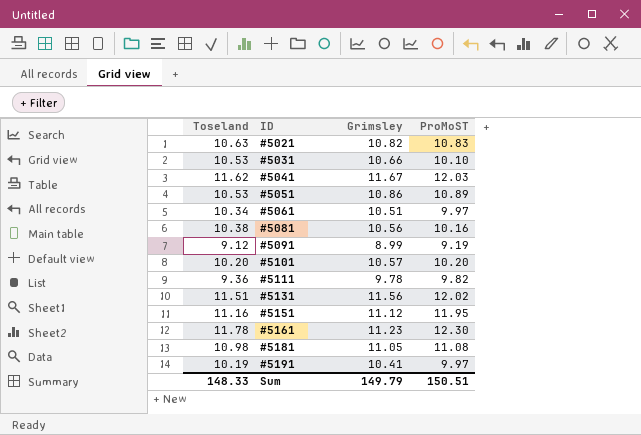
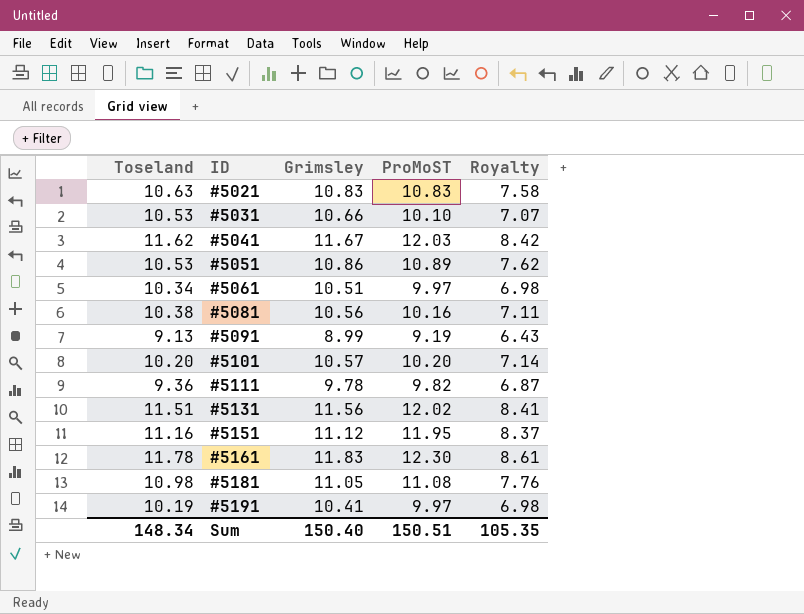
column Royalty | formula: none -> [ProMoST] * 0.7
#5021 | Grimsley: 10.82 -> 10.83
#5091 | Toseland: 9.12 -> 9.13
#5161 | Grimsley: 11.23 -> 11.83
Sum | Toseland: 148.33 -> 148.34
Sum | Grimsley: 149.79 -> 150.40

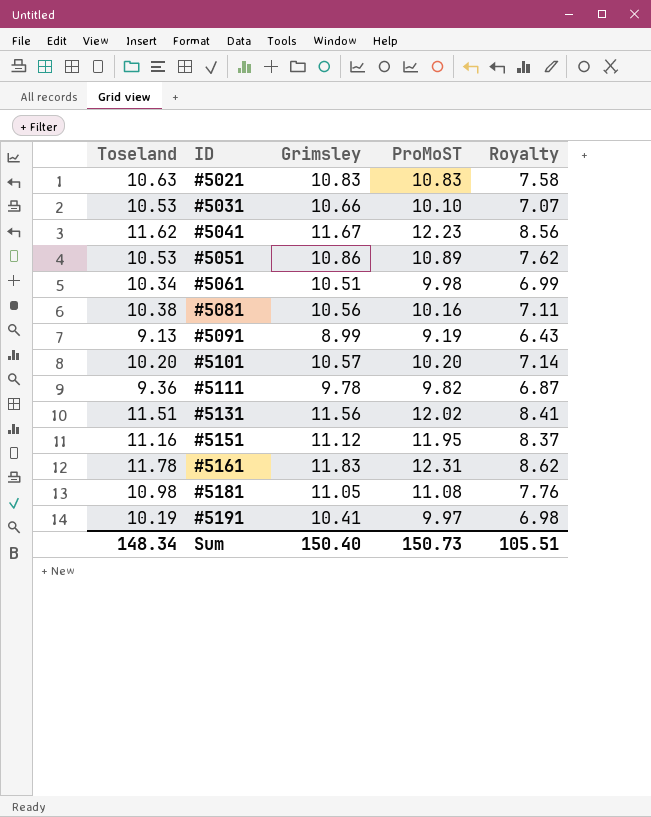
#5041 | ProMoST: 12.03 -> 12.23
#5041 | Royalty: 8.42 -> 8.56
#5061 | ProMoST: 9.97 -> 9.98
#5061 | Royalty: 6.98 -> 6.99
#5161 | ProMoST: 12.30 -> 12.31
#5161 | Royalty: 8.61 -> 8.62
Sum | ProMoST: 150.51 -> 150.73
Sum | Royalty: 105.35 -> 105.51

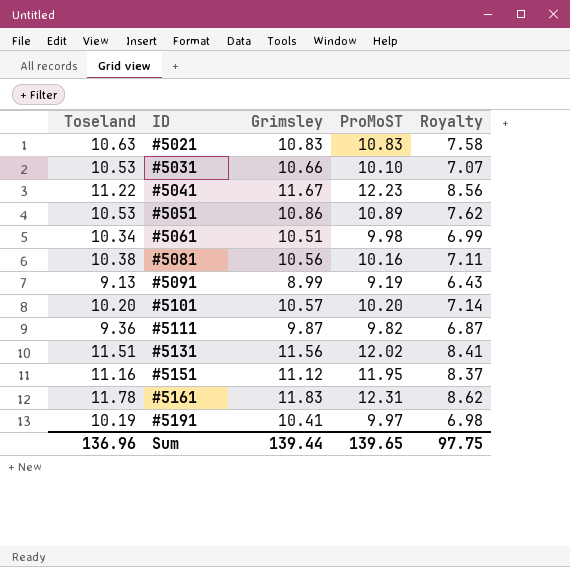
row #5181: 10.98 | 11.05 | 11.08 | 7.76 -> none
#5041 | Toseland: 11.62 -> 11.22
#5111 | Grimsley: 9.78 -> 9.87
Sum | Toseland: 148.34 -> 136.96
Sum | Grimsley: 150.40 -> 139.44
Sum | ProMoST: 150.73 -> 139.65
Sum | Royalty: 105.51 -> 97.75

